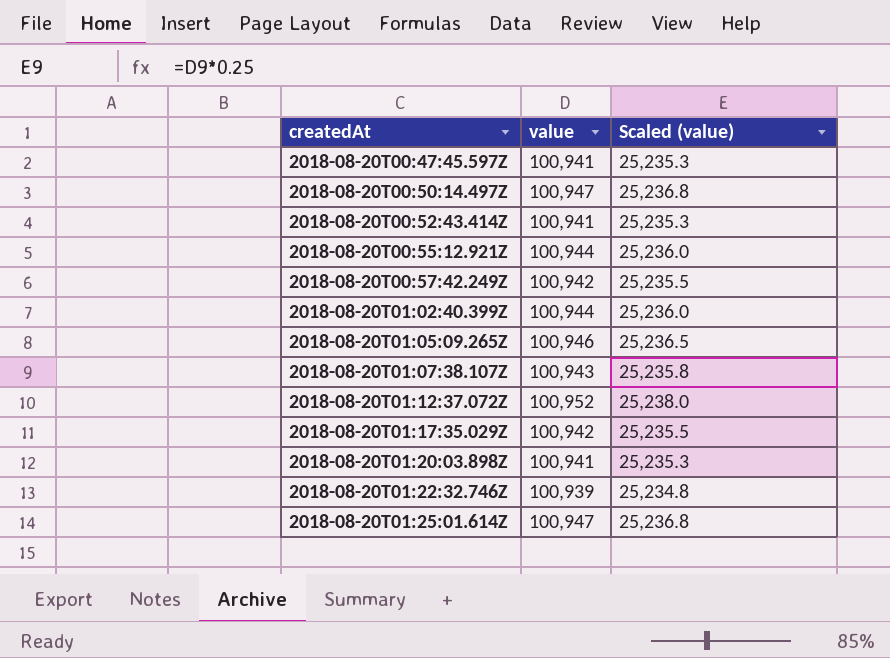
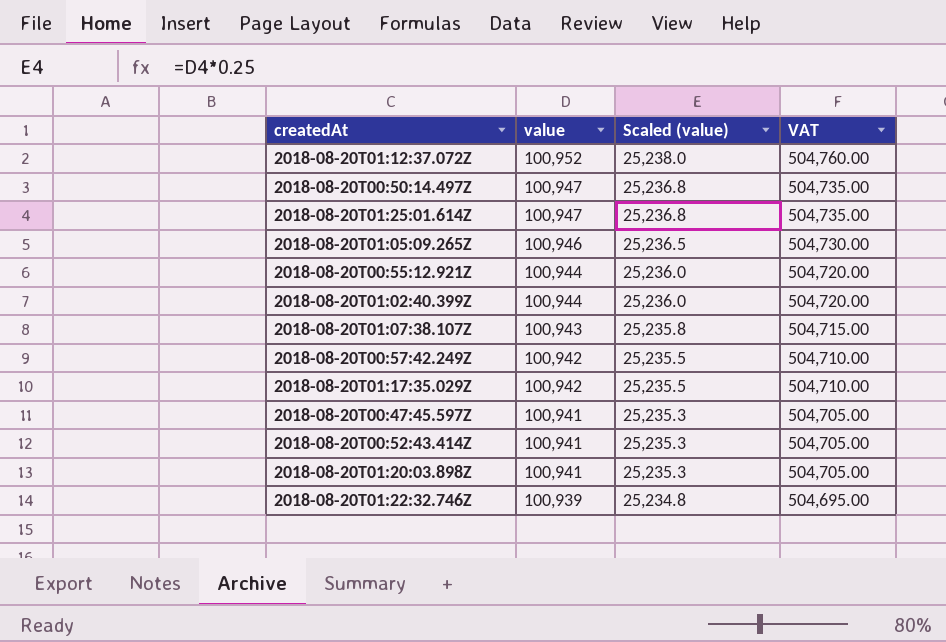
row order: createdAt ascending -> value descending
column VAT | formula: none -> [value] * 5

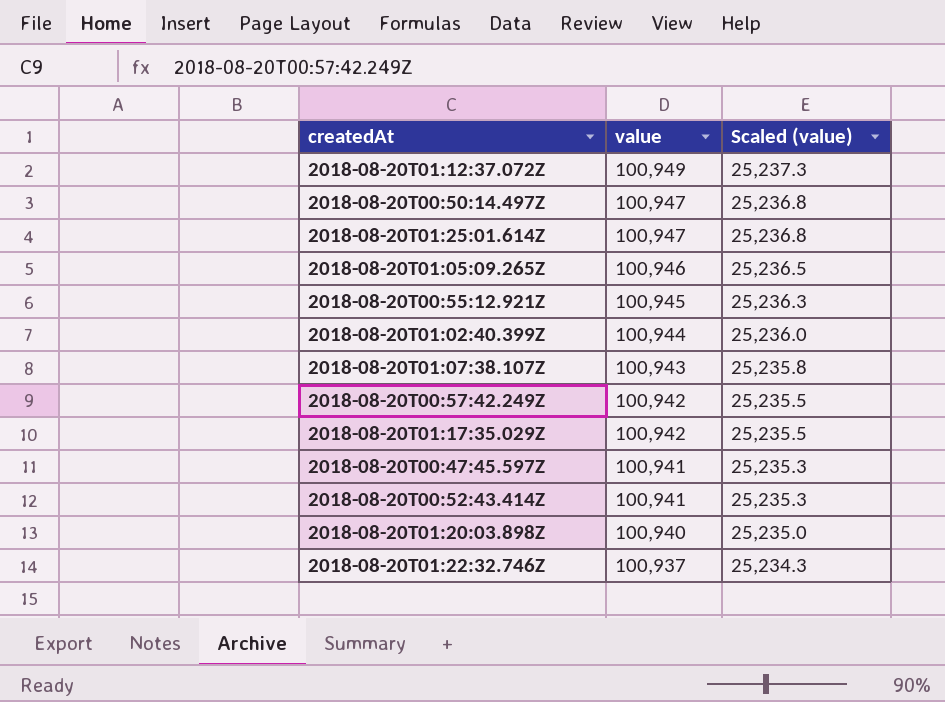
column VAT | formula: [value] * 5 -> none
2018-08-20T01:12:37.072Z | value: 100,952 -> 100,949
2018-08-20T01:12:37.072Z | Scaled (value): 25,238.0 -> 25,237.3
2018-08-20T00:55:12.921Z | value: 100,944 -> 100,945
2018-08-20T00:55:12.921Z | Scaled (value): 25,236.0 -> 25,236.3
2018-08-20T01:20:03.898Z | value: 100,941 -> 100,940
2018-08-20T01:20:03.898Z | Scaled (value): 25,235.3 -> 25,235.0
2018-08-20T01:22:32.746Z | value: 100,939 -> 100,937
2018-08-20T01:22:32.746Z | Scaled (value): 25,234.8 -> 25,234.3

